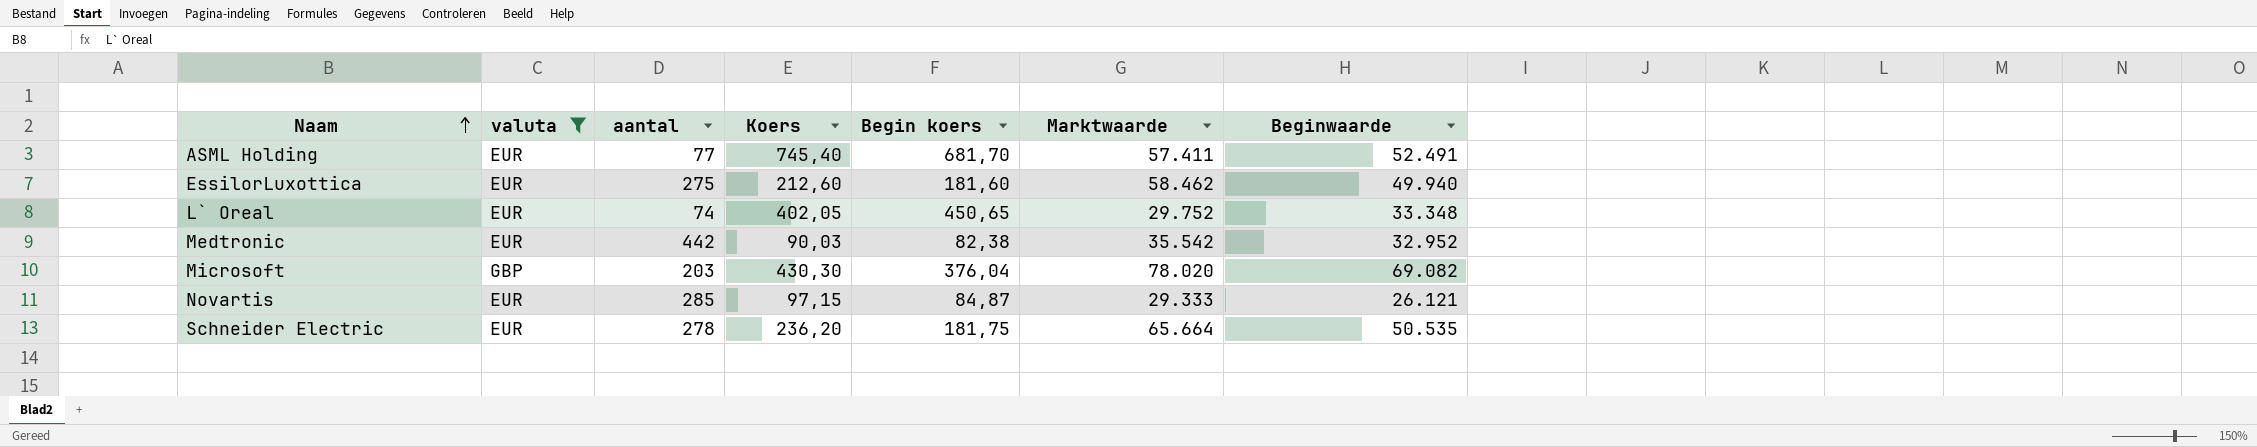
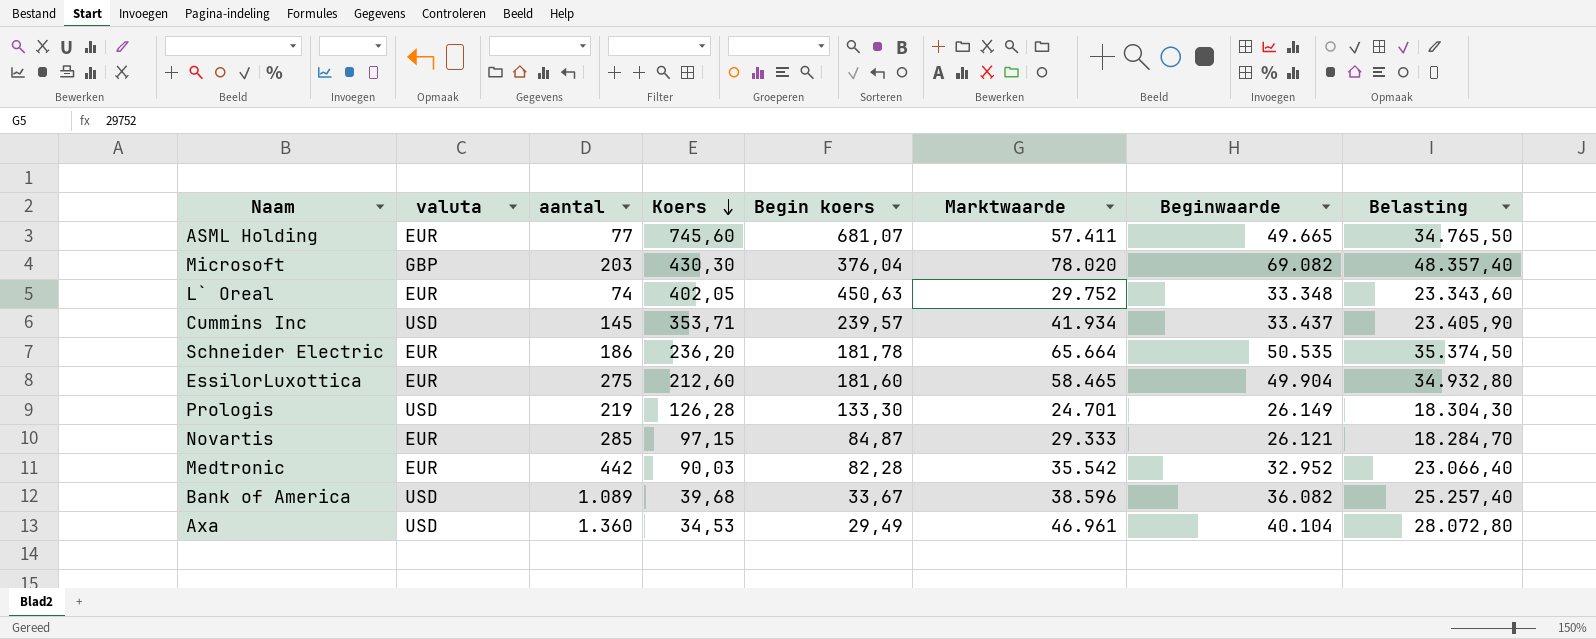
filter: valuta != USD -> none
row order: Naam ascending -> Koers descending
column Belasting | formula: none -> [Beginwaarde] * 0,7
ASML Holding | Koers: 745,40 -> 745,60
ASML Holding | Begin koers: 681,70 -> 681,07
ASML Holding | Beginwaarde: 52.491 -> 49.665
L` Oreal | Begin koers: 450,65 -> 450,63
Schneider Electric | aantal: 278 -> 186
Schneider Electric | Begin koers: 181,75 -> 181,78
EssilorLuxottica | Marktwaarde: 58.462 -> 58.465
EssilorLuxottica | Beginwaarde: 49.940 -> 49.904
Medtronic | Begin koers: 82,38 -> 82,28

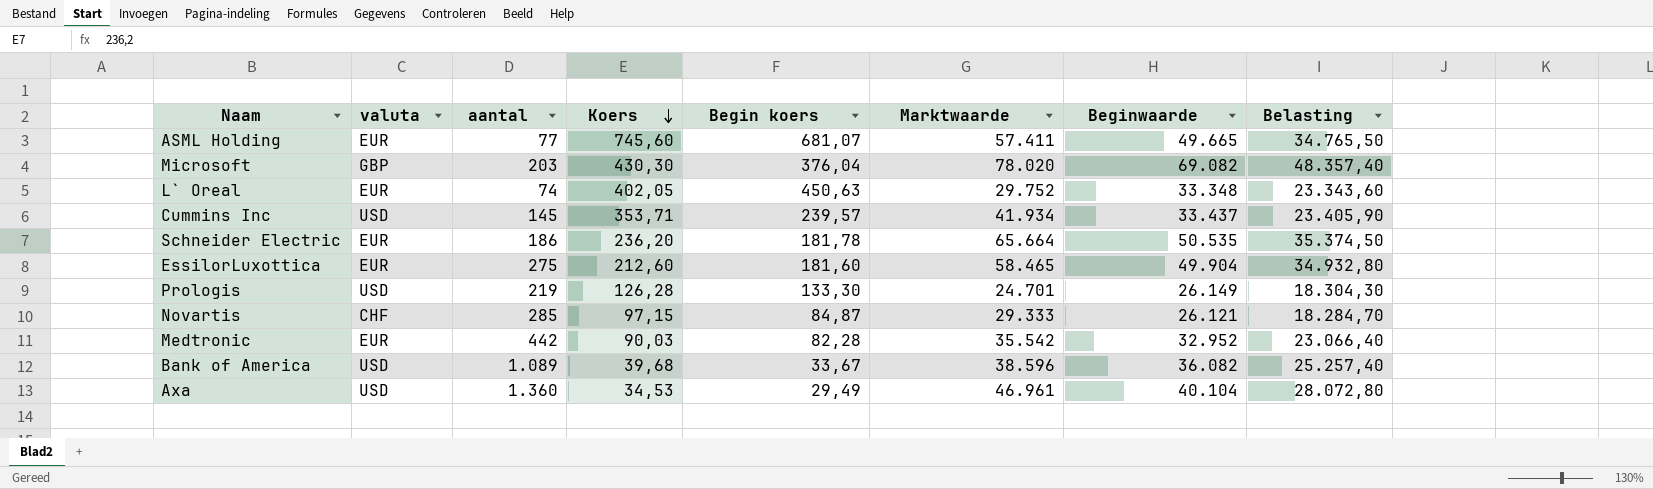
Novartis | valuta: EUR -> CHF

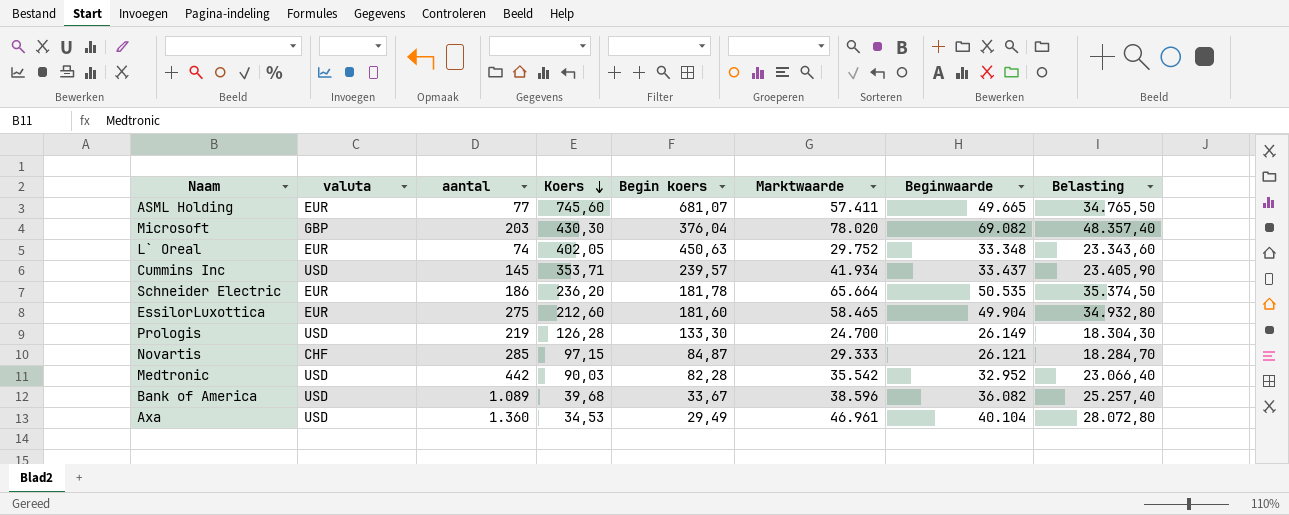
Prologis | Marktwaarde: 24.701 -> 24.700
Medtronic | valuta: EUR -> USD

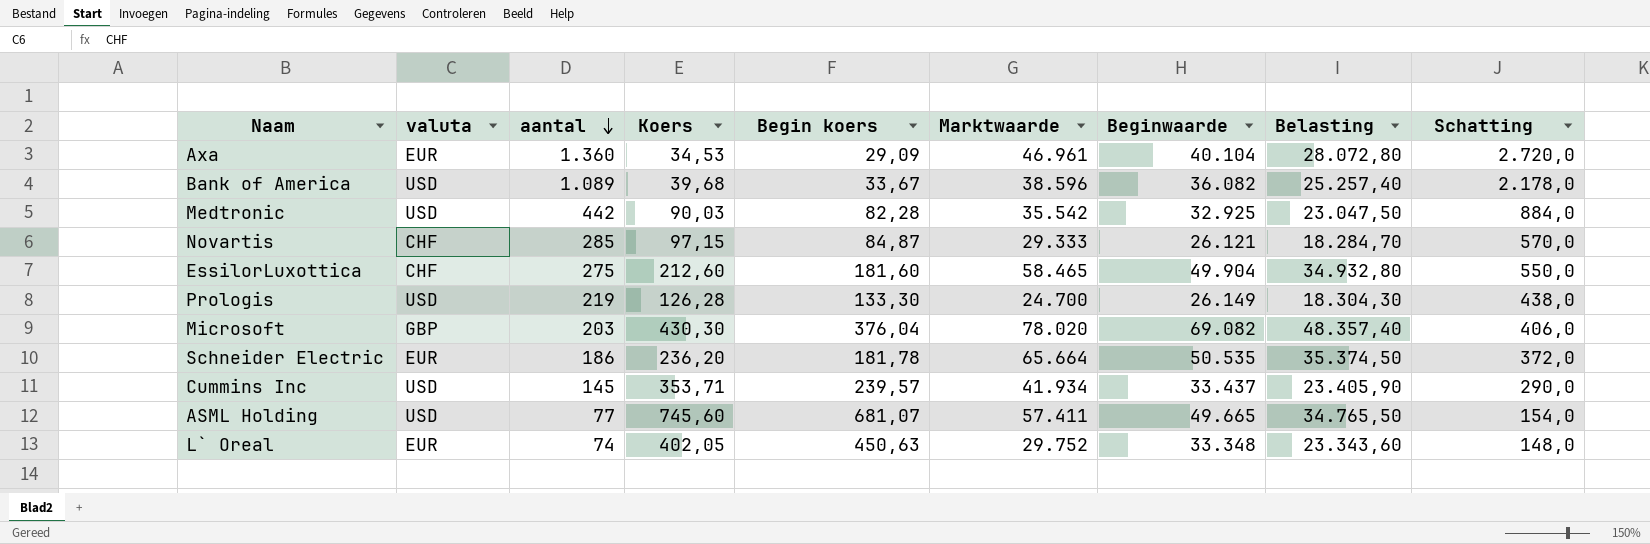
row order: Koers descending -> aantal descending
column Schatting | formula: none -> [aantal] * 2
Axa | valuta: USD -> EUR
Axa | Begin koers: 29,49 -> 29,09
Medtronic | Beginwaarde: 32.952 -> 32.925
Medtronic | Belasting: 23.066,40 -> 23.047,50
EssilorLuxottica | valuta: EUR -> CHF
ASML Holding | valuta: EUR -> USD

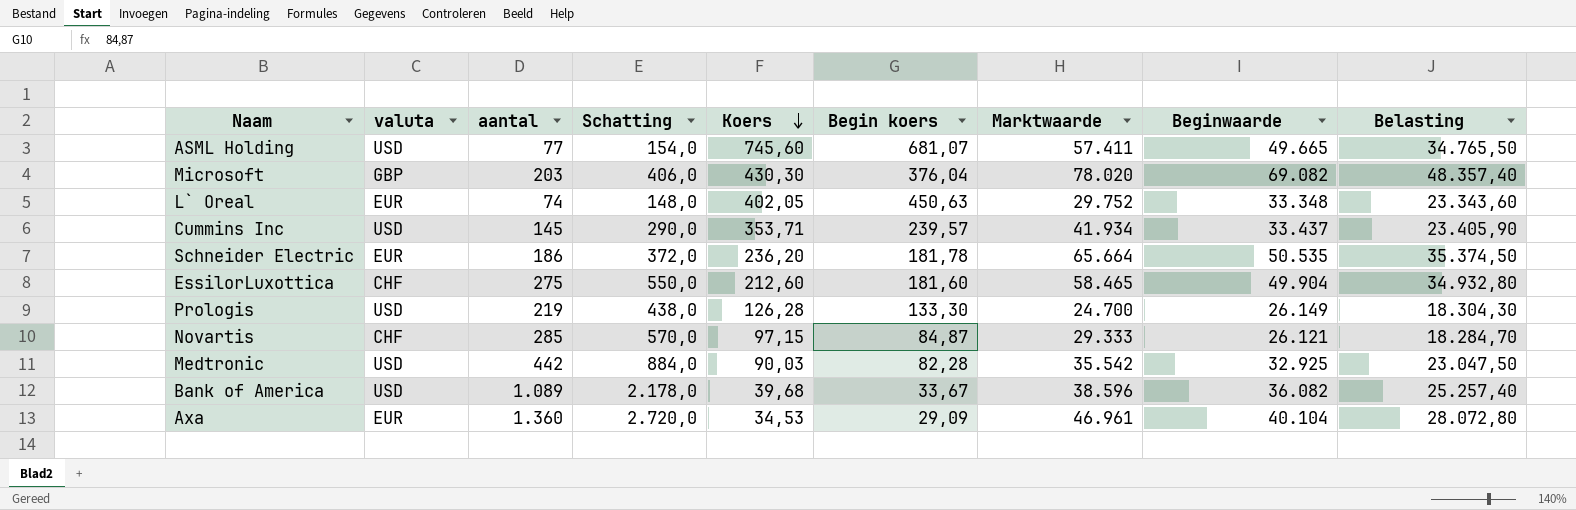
row order: aantal descending -> Koers descending
column Schatting | position: 9 -> 4

